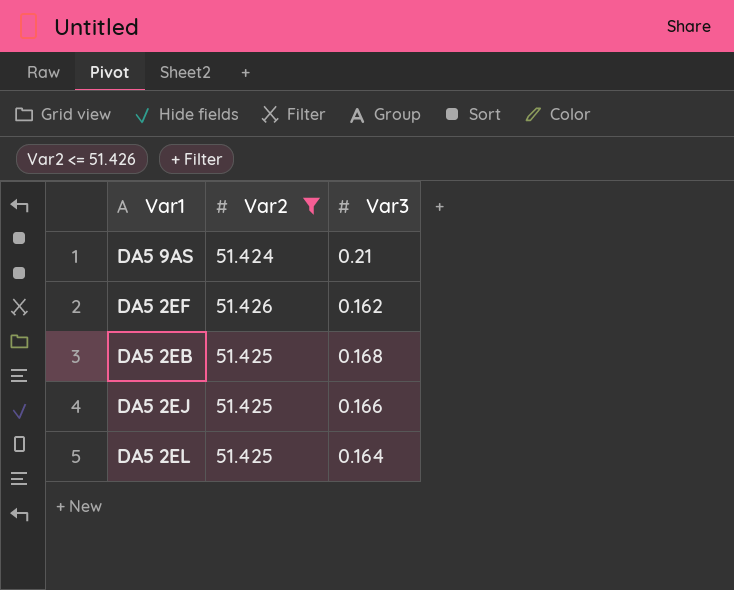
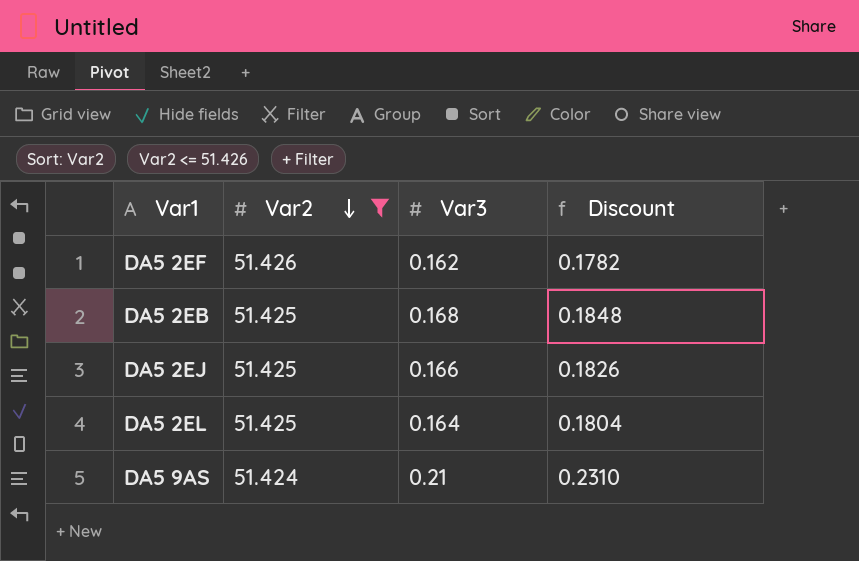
row order: none -> Var2 descending
column Discount | formula: none -> [Var3] * 1.1

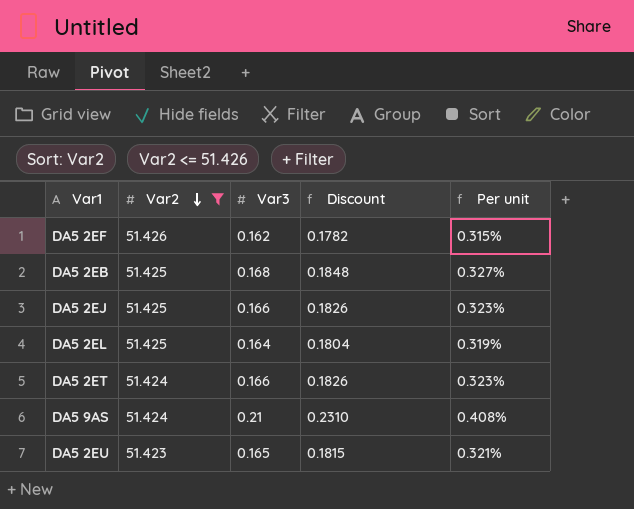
column Per unit | formula: none -> [Var3] / [Var2]
row DA5 2ET: none -> 51.424 | 0.166 | 0.1826 | 0.323%
row DA5 2EU: none -> 51.423 | 0.165 | 0.1815 | 0.321%

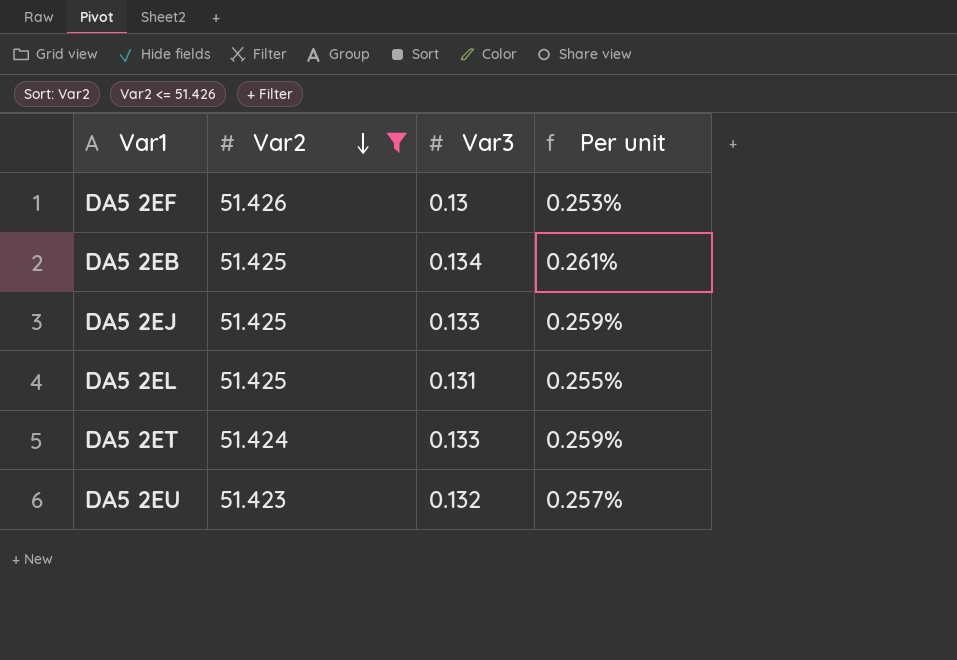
column Discount | formula: [Var3] * 1.1 -> none
row DA5 9AS: 51.424 | 0.21 | 0.2310 | 0.408% -> none
DA5 2EF | Var3: 0.162 -> 0.13
DA5 2EF | Per unit: 0.315% -> 0.253%
DA5 2EB | Var3: 0.168 -> 0.134
DA5 2EB | Per unit: 0.327% -> 0.261%
DA5 2EJ | Var3: 0.166 -> 0.133
DA5 2EJ | Per unit: 0.323% -> 0.259%
DA5 2EL | Var3: 0.164 -> 0.131
DA5 2EL | Per unit: 0.319% -> 0.255%
DA5 2ET | Var3: 0.166 -> 0.133
DA5 2ET | Per unit: 0.323% -> 0.259%
DA5 2EU | Var3: 0.165 -> 0.132
DA5 2EU | Per unit: 0.321% -> 0.257%

